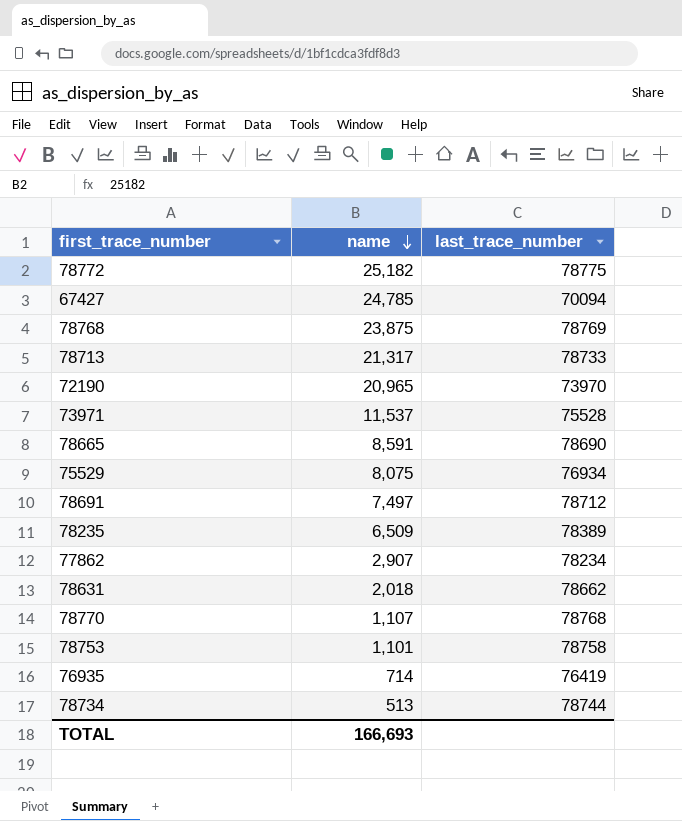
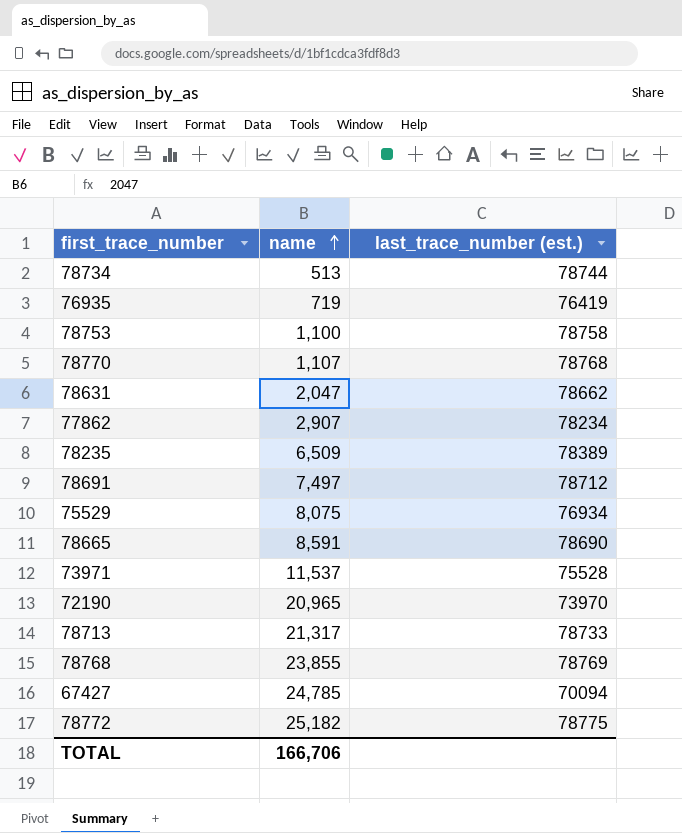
row order: name descending -> name ascending
column name: last_trace_number -> last_trace_number (est.)
76935 | name: 714 -> 719
78753 | name: 1,101 -> 1,100
78631 | name: 2,018 -> 2,047
78768 | name: 23,875 -> 23,855
TOTAL | name: 166,693 -> 166,706

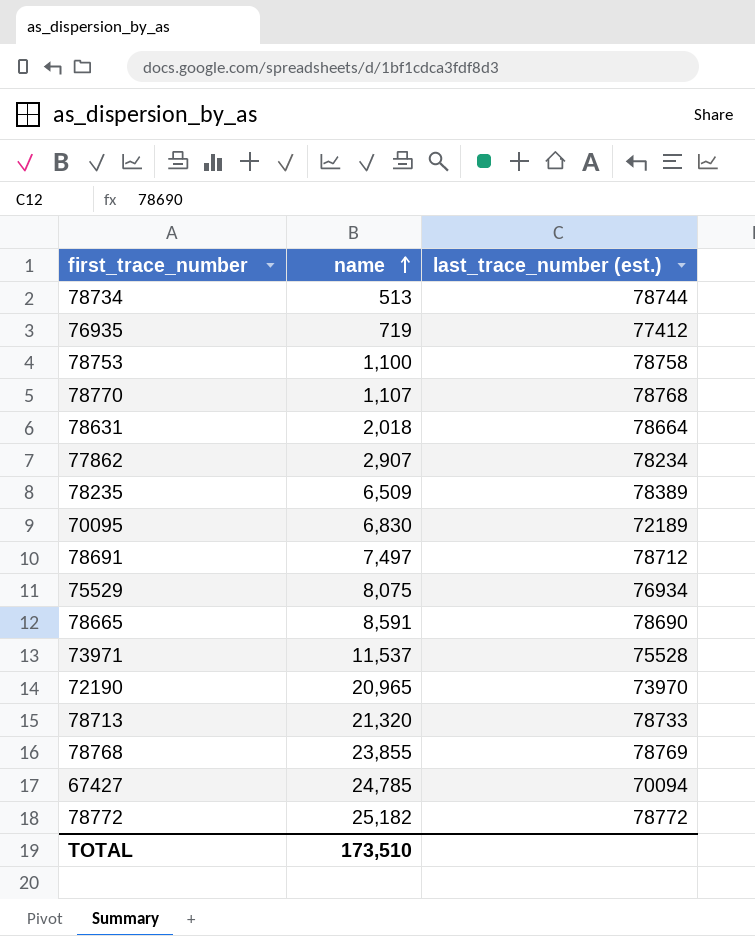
76935 | last_trace_number (est.): 76419 -> 77412
78631 | name: 2,047 -> 2,018
78631 | last_trace_number (est.): 78662 -> 78664
row 70095: none -> 6,830 | 72189
78713 | name: 21,317 -> 21,320
78772 | last_trace_number (est.): 78775 -> 78772
TOTAL | name: 166,706 -> 173,510

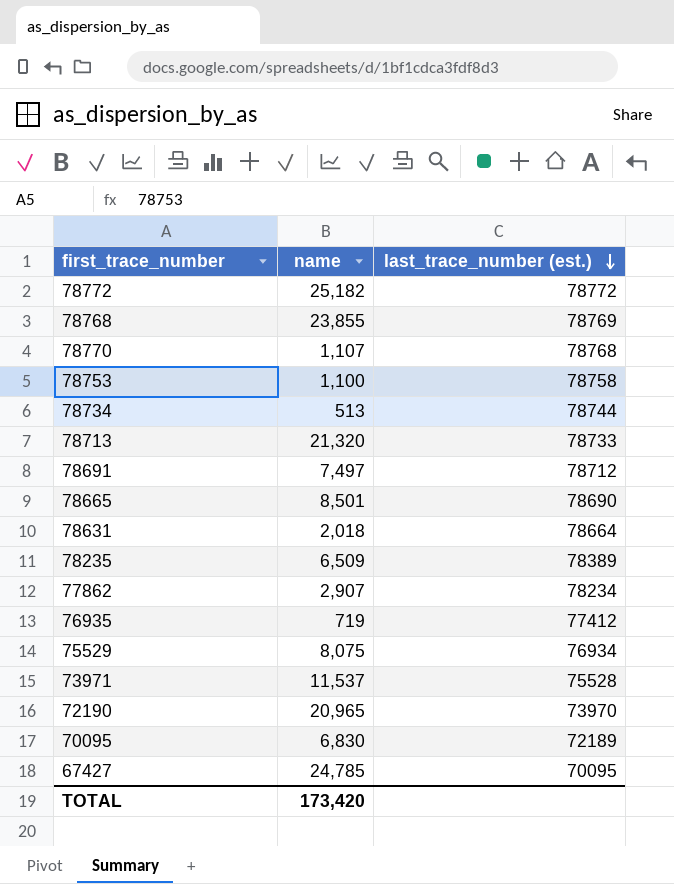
row order: name ascending -> last_trace_number (est.) descending
78665 | name: 8,591 -> 8,501
67427 | last_trace_number (est.): 70094 -> 70095
TOTAL | name: 173,510 -> 173,420

